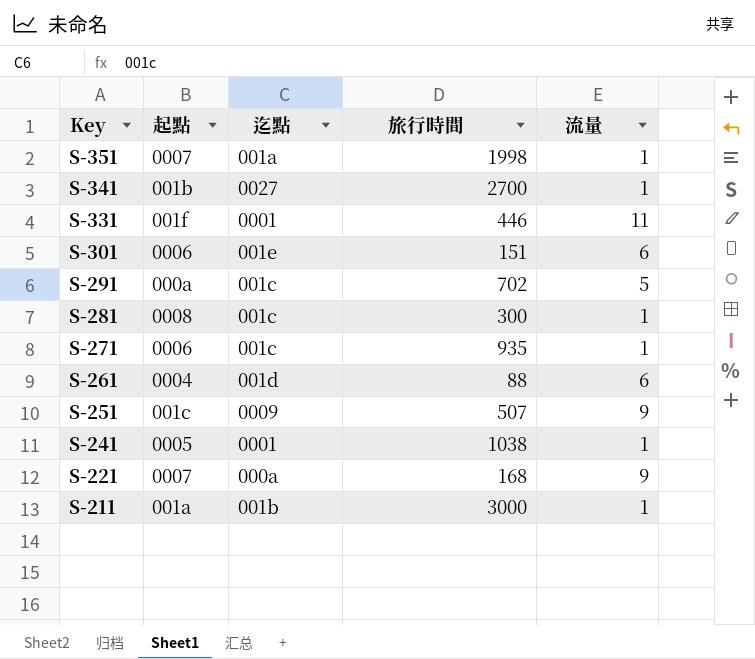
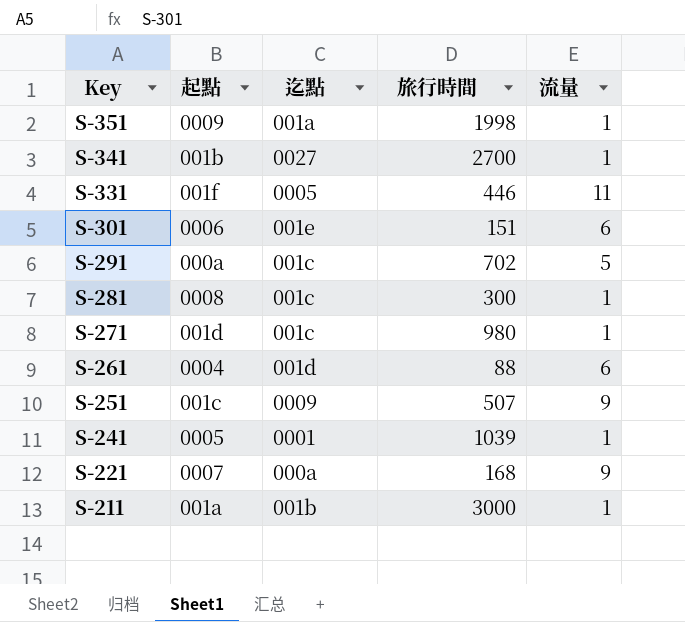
S-351 | 起點: 0007 -> 0009
S-331 | 迄點: 0001 -> 0005
S-271 | 起點: 0006 -> 001d
S-271 | 旅行時間: 935 -> 980
S-241 | 旅行時間: 1038 -> 1039

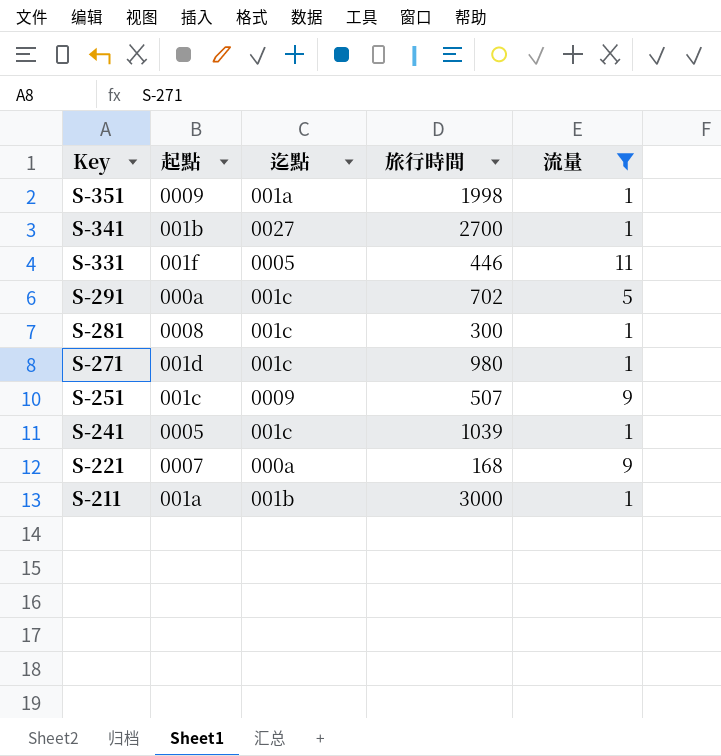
filter: none -> 流量 != 6
S-241 | 迄點: 0001 -> 001c

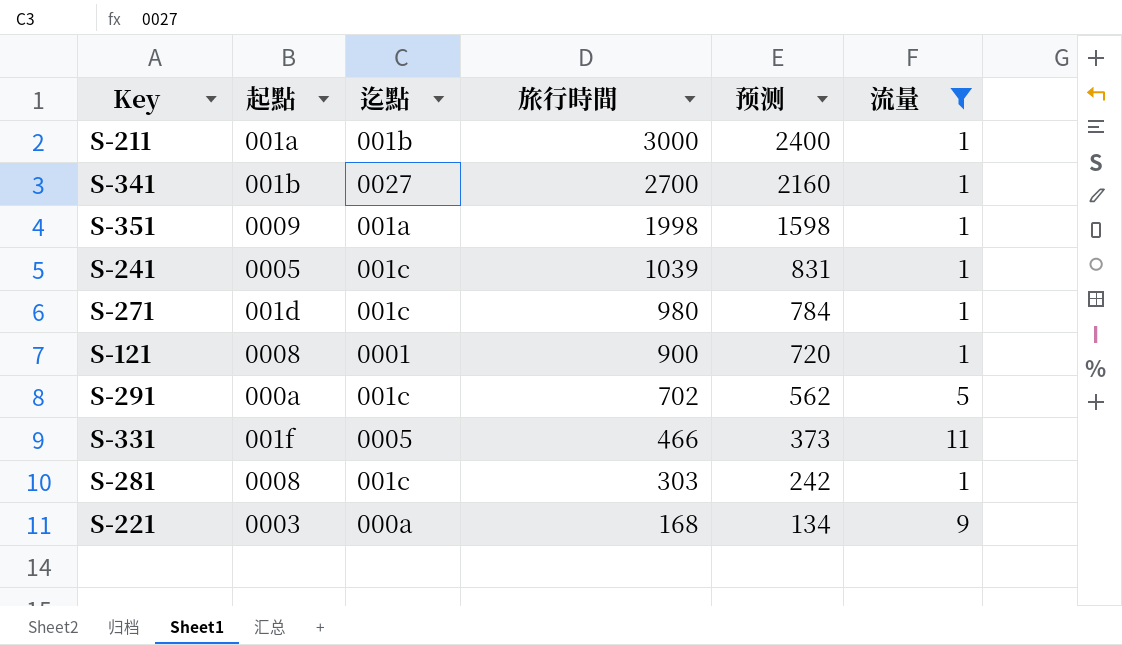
row order: Key descending -> 旅行時間 descending
column 预测 | formula: none -> [旅行時間] * 0.8
row S-251: 001c | 0009 | 507 | 9 -> none
row S-121: none -> 0008 | 0001 | 900 | 720 | 1
S-331 | 旅行時間: 446 -> 466
S-281 | 旅行時間: 300 -> 303
S-221 | 起點: 0007 -> 0003

